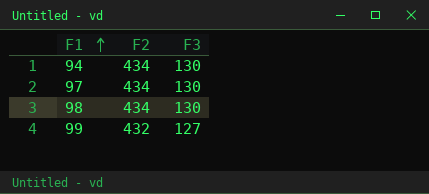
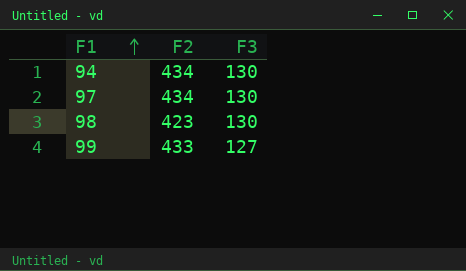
98 | F2: 434 -> 423
99 | F2: 432 -> 433

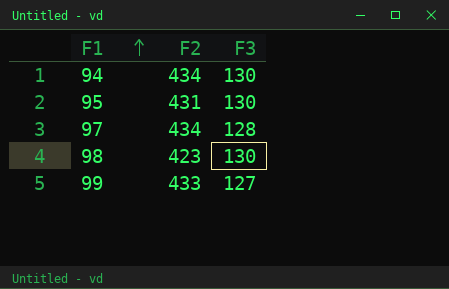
row 95: none -> 431 | 130
97 | F3: 130 -> 128

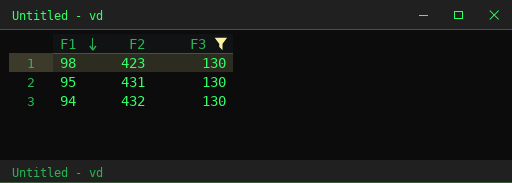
filter: none -> F3 = 130
row order: F1 ascending -> F1 descending
94 | F2: 434 -> 432

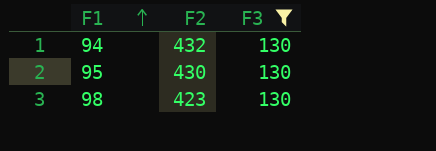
row order: F1 descending -> F1 ascending
95 | F2: 431 -> 430

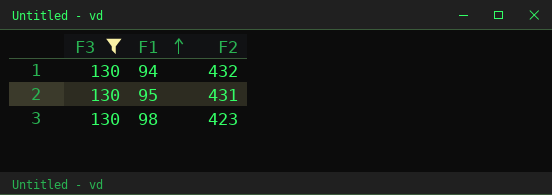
column F3 | position: 3 -> 1
95 | F2: 430 -> 431

